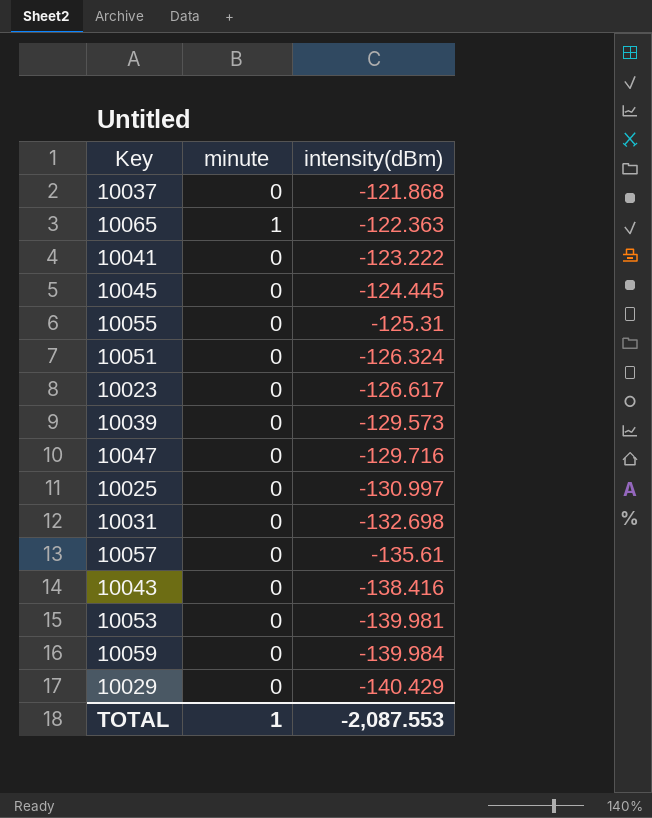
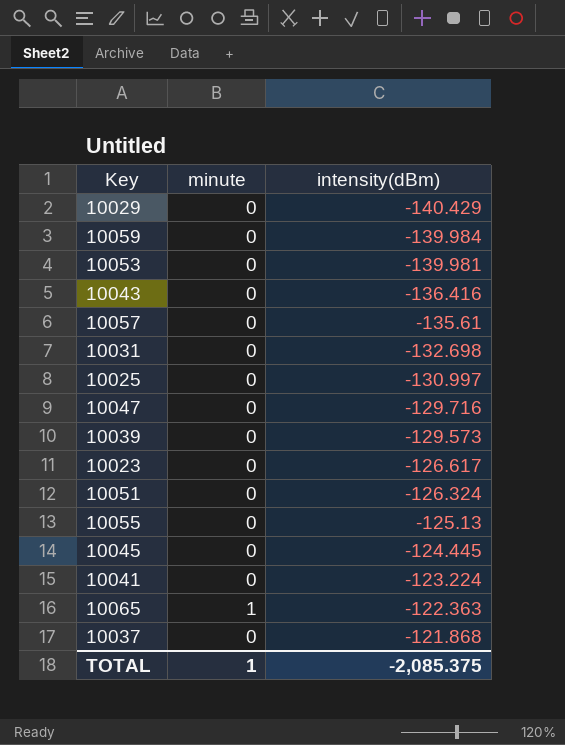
row order: intensity(dBm) descending -> intensity(dBm) ascending
10043 | intensity(dBm): -138.416 -> -136.416
10055 | intensity(dBm): -125.31 -> -125.13
10041 | intensity(dBm): -123.222 -> -123.224
TOTAL | intensity(dBm): -2,087.553 -> -2,085.375

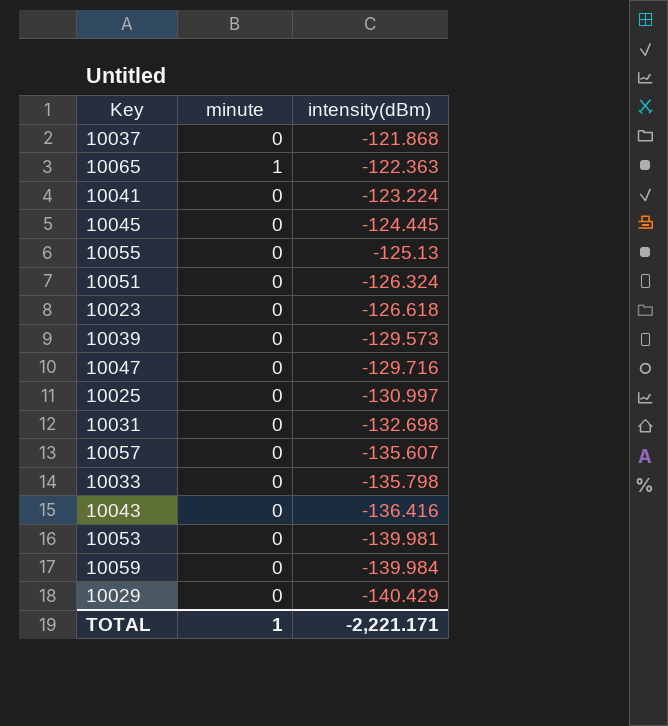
row order: intensity(dBm) ascending -> intensity(dBm) descending
10023 | intensity(dBm): -126.617 -> -126.618
10057 | intensity(dBm): -135.61 -> -135.607
row 10033: none -> 0 | -135.798
TOTAL | intensity(dBm): -2,085.375 -> -2,221.171

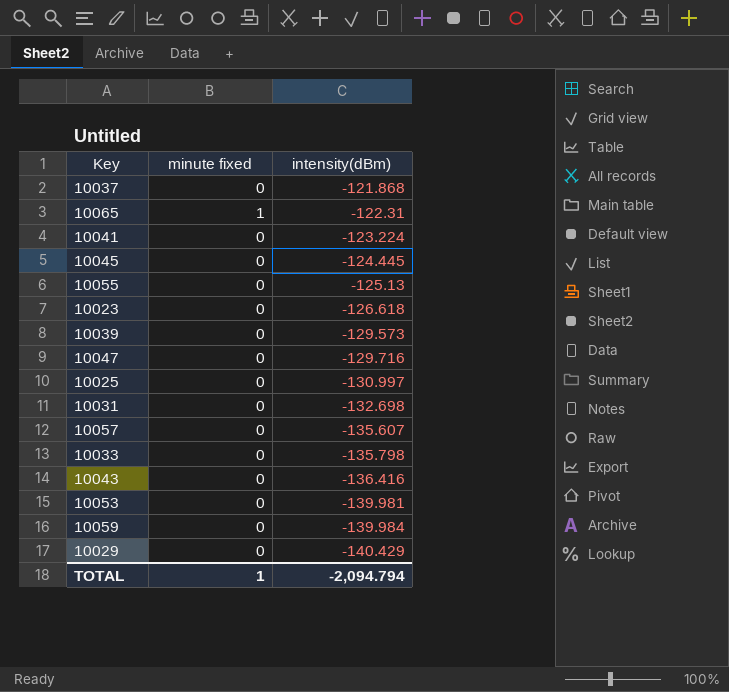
column name: minute -> minute fixed
row 10051: 0 | -126.324 -> none
10065 | intensity(dBm): -122.363 -> -122.31
TOTAL | intensity(dBm): -2,221.171 -> -2,094.794

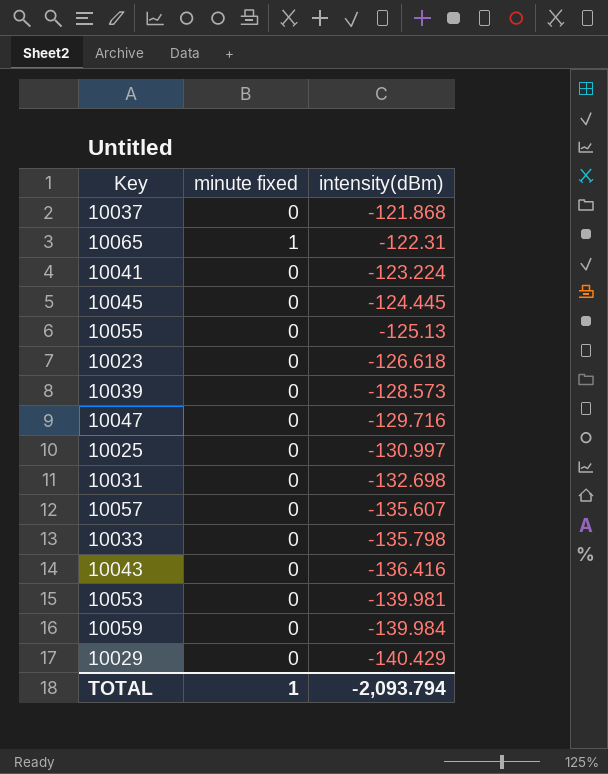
10039 | intensity(dBm): -129.573 -> -128.573
TOTAL | intensity(dBm): -2,094.794 -> -2,093.794

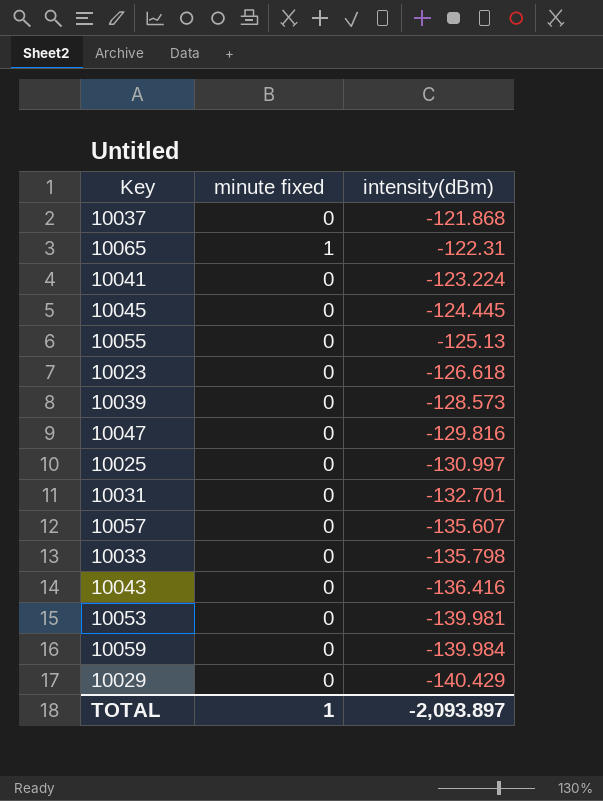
10047 | intensity(dBm): -129.716 -> -129.816
10031 | intensity(dBm): -132.698 -> -132.701
TOTAL | intensity(dBm): -2,093.794 -> -2,093.897

